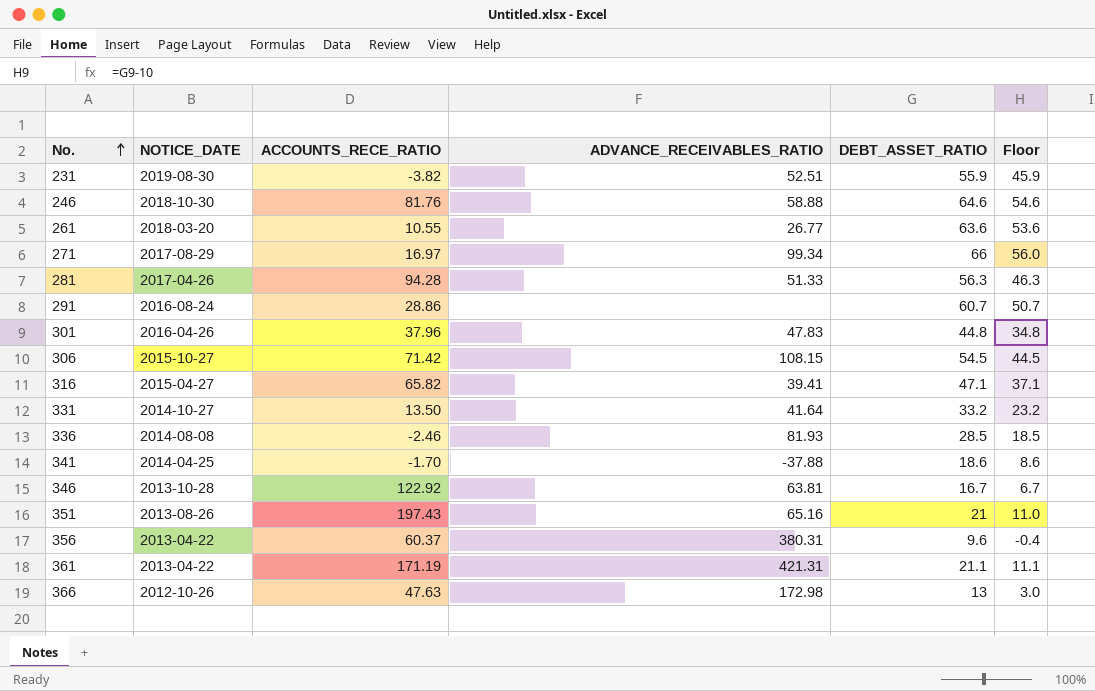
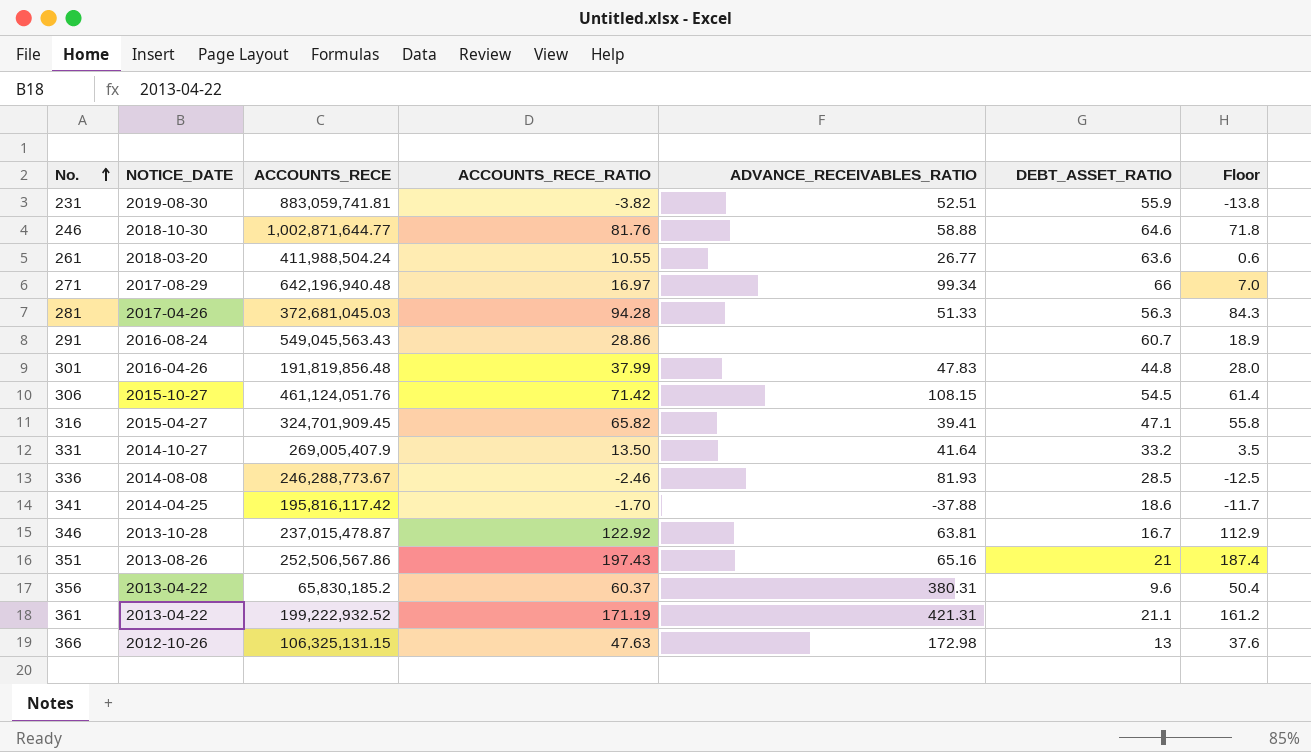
column ACCOUNTS_RECE | position: none -> 3
column Floor | formula: [DEBT_ASSET_RATIO] - 10 -> [ACCOUNTS_RECE_RATIO] - 10
301 | ACCOUNTS_RECE_RATIO: 37.96 -> 37.99

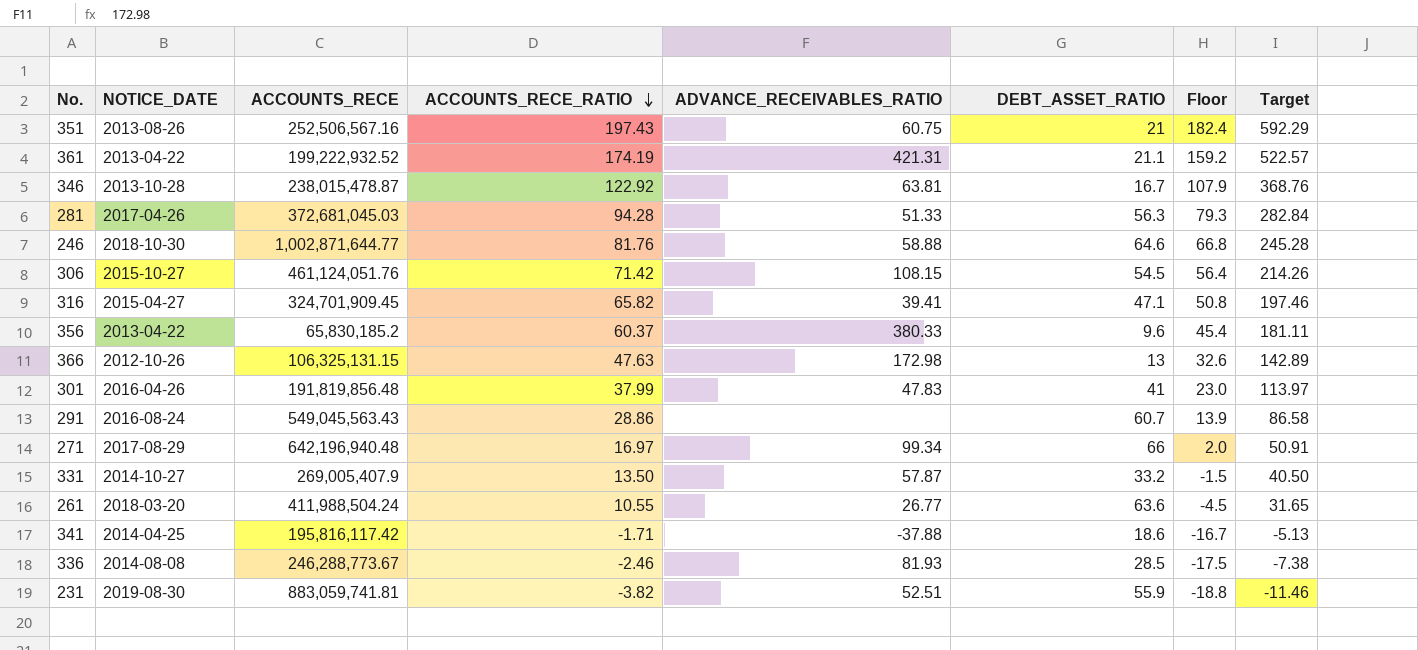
row order: No. ascending -> ACCOUNTS_RECE_RATIO descending
column Floor | formula: [ACCOUNTS_RECE_RATIO] - 10 -> [ACCOUNTS_RECE_RATIO] - 15
column Target | formula: none -> [ACCOUNTS_RECE_RATIO] * 3
351 | ACCOUNTS_RECE: 252,506,567.86 -> 252,506,567.16
351 | ADVANCE_RECEIVABLES_RATIO: 65.16 -> 60.75
361 | ACCOUNTS_RECE_RATIO: 171.19 -> 174.19
346 | ACCOUNTS_RECE: 237,015,478.87 -> 238,015,478.87
356 | ADVANCE_RECEIVABLES_RATIO: 380.31 -> 380.33
301 | DEBT_ASSET_RATIO: 44.8 -> 41
331 | ADVANCE_RECEIVABLES_RATIO: 41.64 -> 57.87
341 | ACCOUNTS_RECE_RATIO: -1.70 -> -1.71

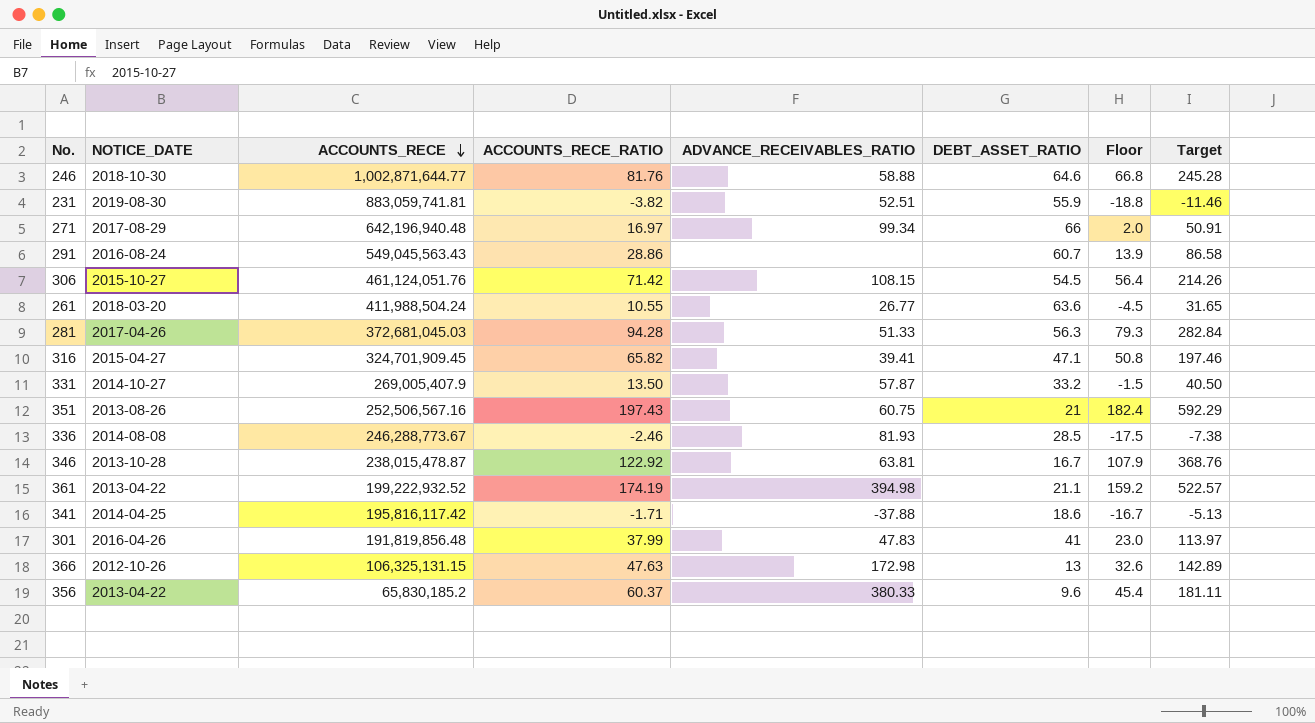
row order: ACCOUNTS_RECE_RATIO descending -> ACCOUNTS_RECE descending
361 | ADVANCE_RECEIVABLES_RATIO: 421.31 -> 394.98

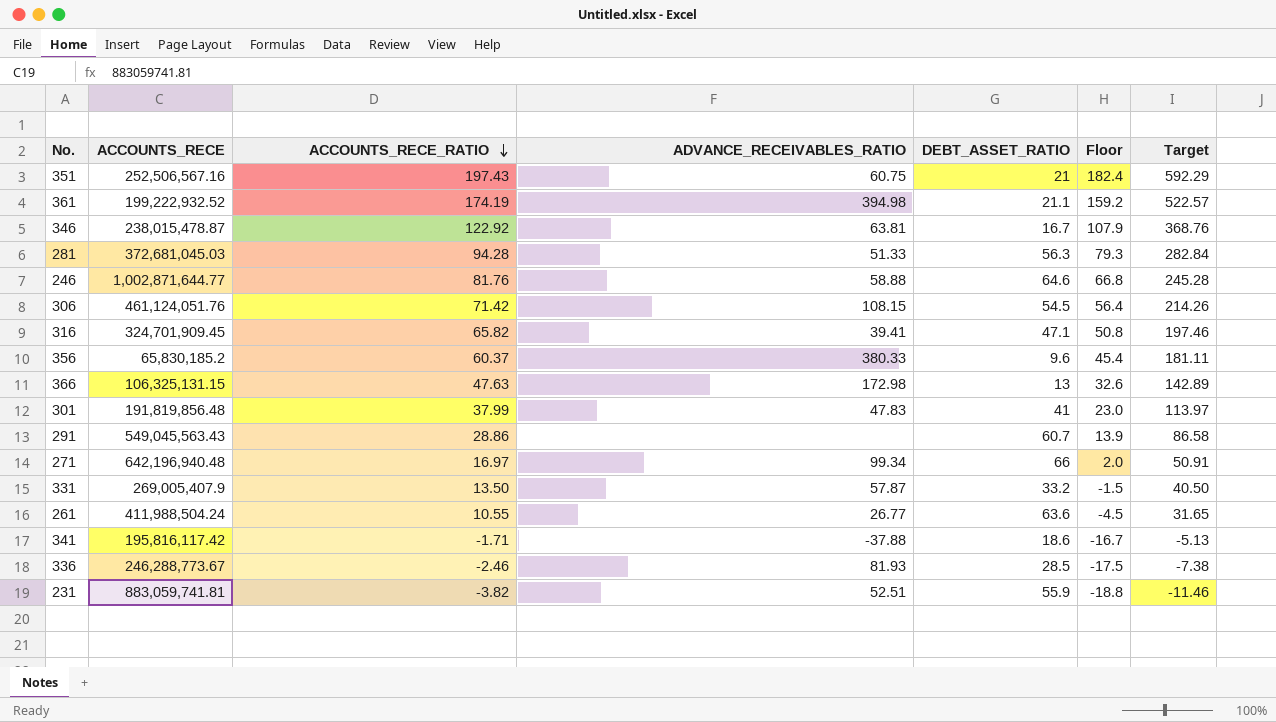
row order: ACCOUNTS_RECE descending -> ACCOUNTS_RECE_RATIO descending
column NOTICE_DATE | position: 2 -> none

